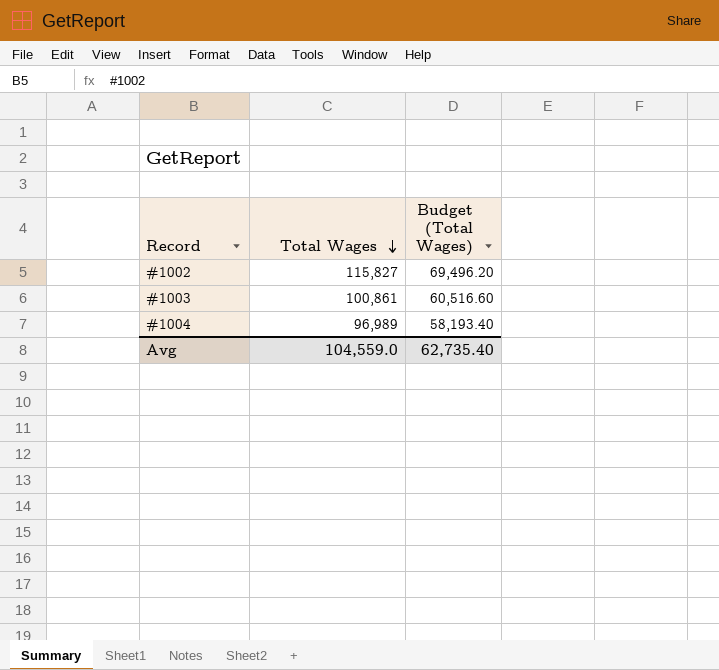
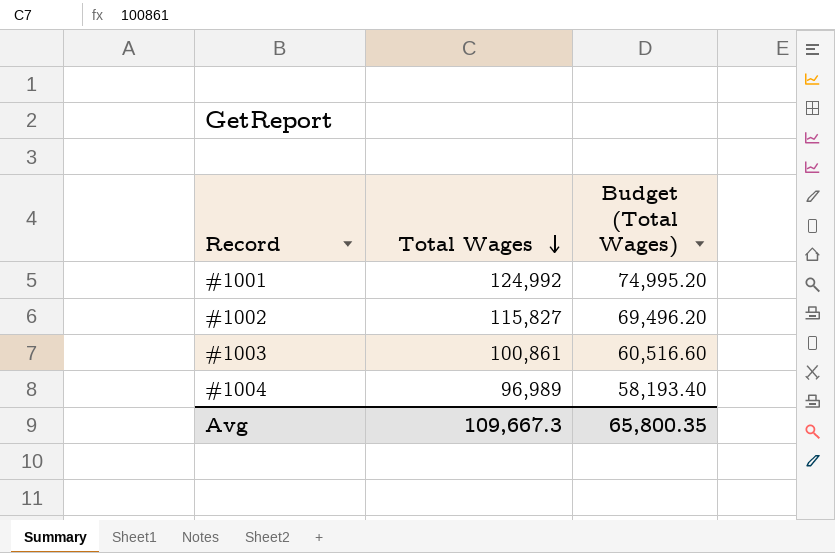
row #1001: none -> 124,992 | 74,995.20
Avg | Total Wages: 104,559.0 -> 109,667.3
Avg | Budget (Total Wages): 62,735.40 -> 65,800.35

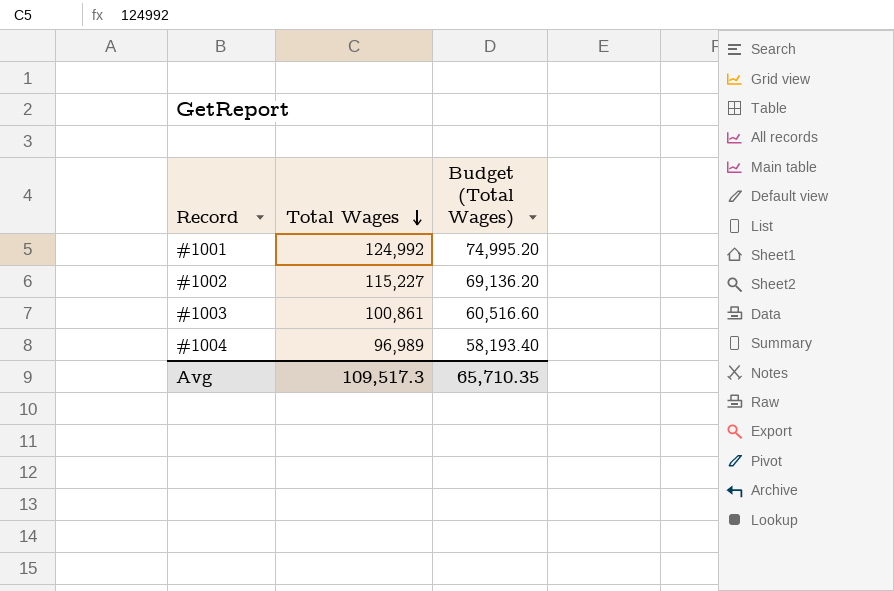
#1002 | Total Wages: 115,827 -> 115,227
#1002 | Budget (Total Wages): 69,496.20 -> 69,136.20
Avg | Total Wages: 109,667.3 -> 109,517.3
Avg | Budget (Total Wages): 65,800.35 -> 65,710.35

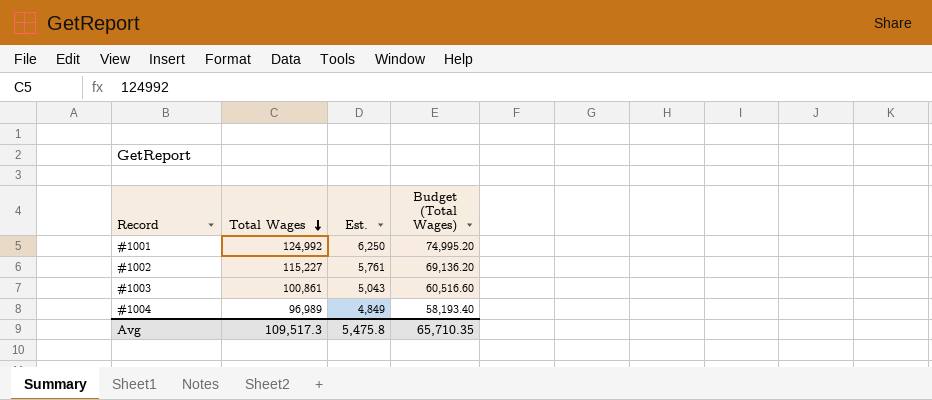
column Est. | formula: none -> [Total Wages] * 0.05

